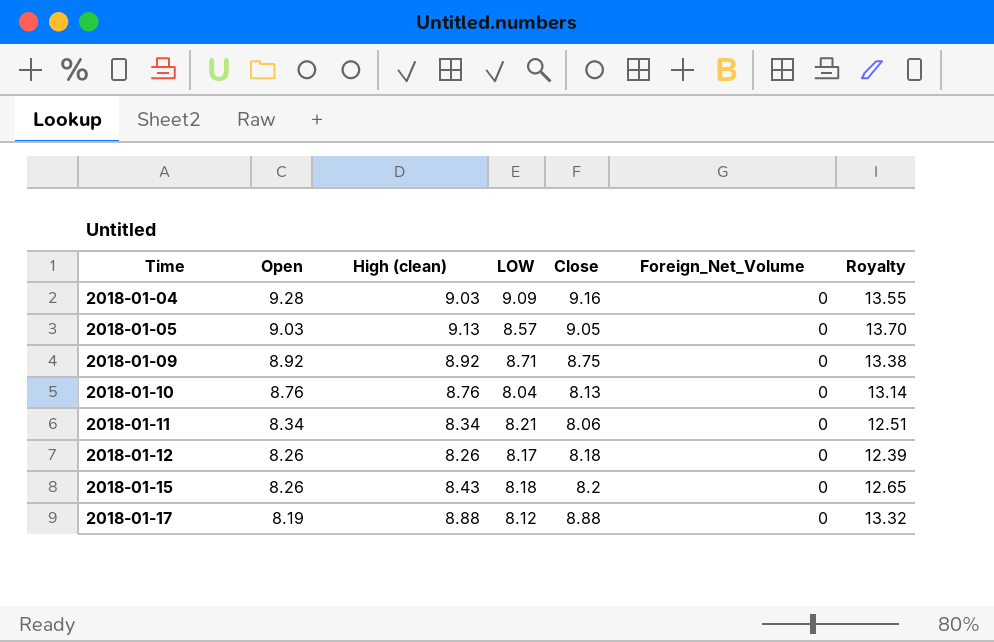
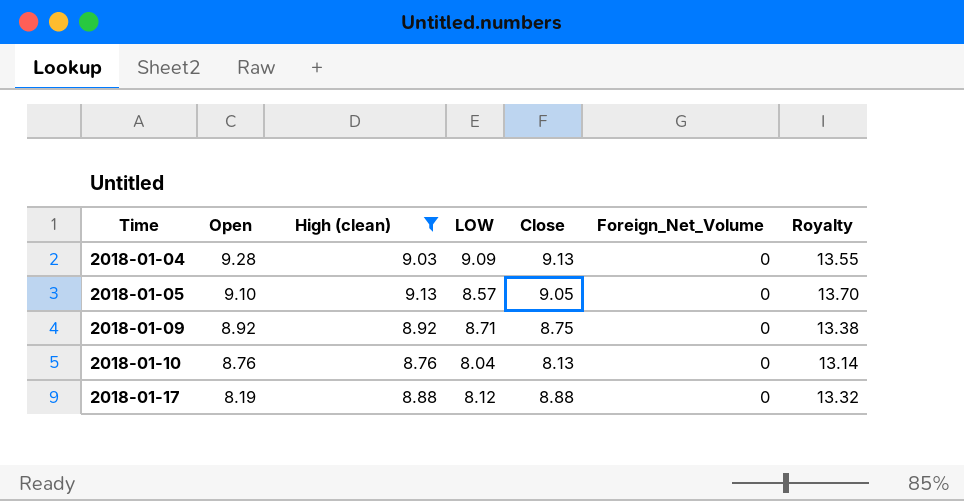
filter: none -> High (clean) >= 8.76
2018-01-04 | Close: 9.16 -> 9.13
2018-01-05 | Open: 9.03 -> 9.10

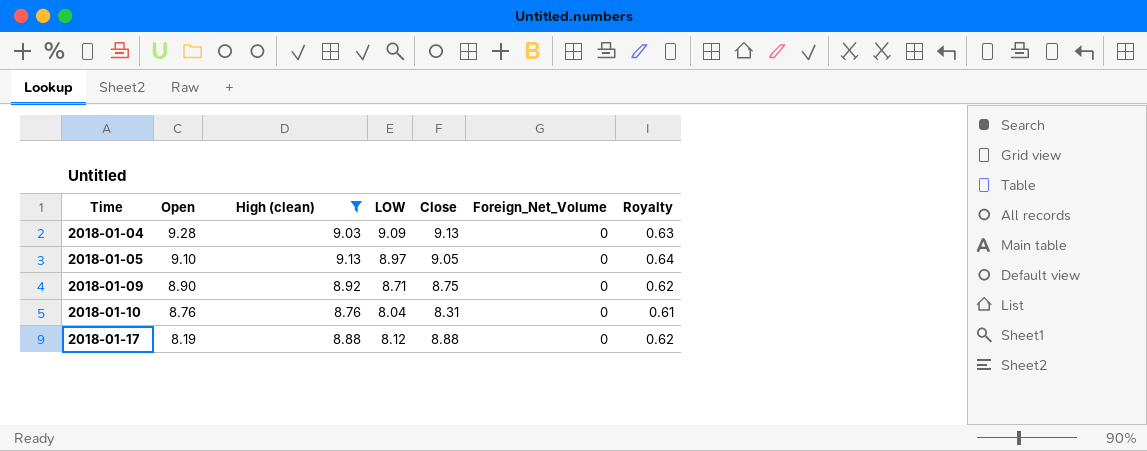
column Royalty | formula: [High (clean)] * 1.5 -> [High (clean)] * 0.07
2018-01-05 | LOW: 8.57 -> 8.97
2018-01-09 | Open: 8.92 -> 8.90
2018-01-10 | Close: 8.13 -> 8.31

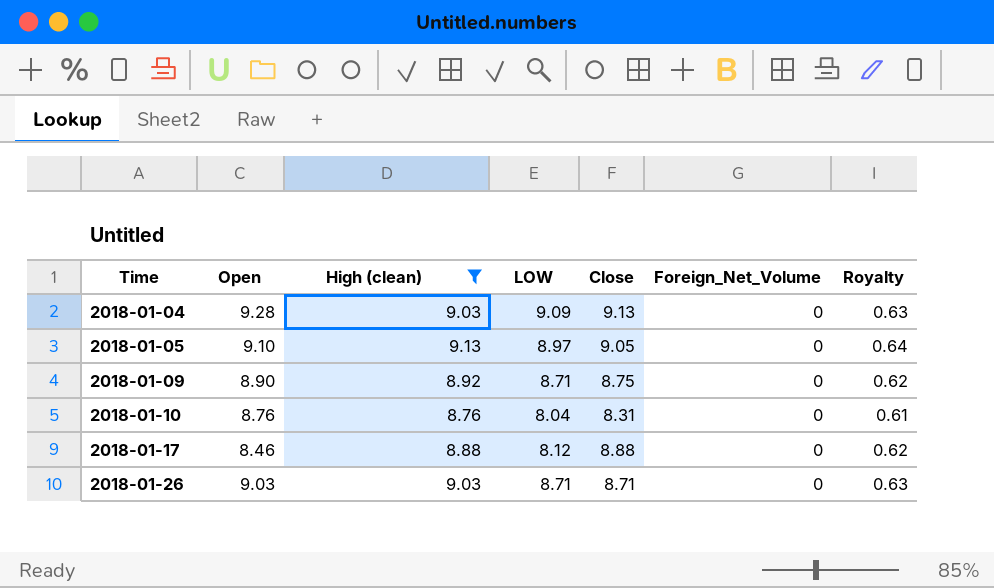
2018-01-17 | Open: 8.19 -> 8.46
row 2018-01-26: none -> 9.03 | 9.03 | 8.71 | 8.71 | 0 | 0.63

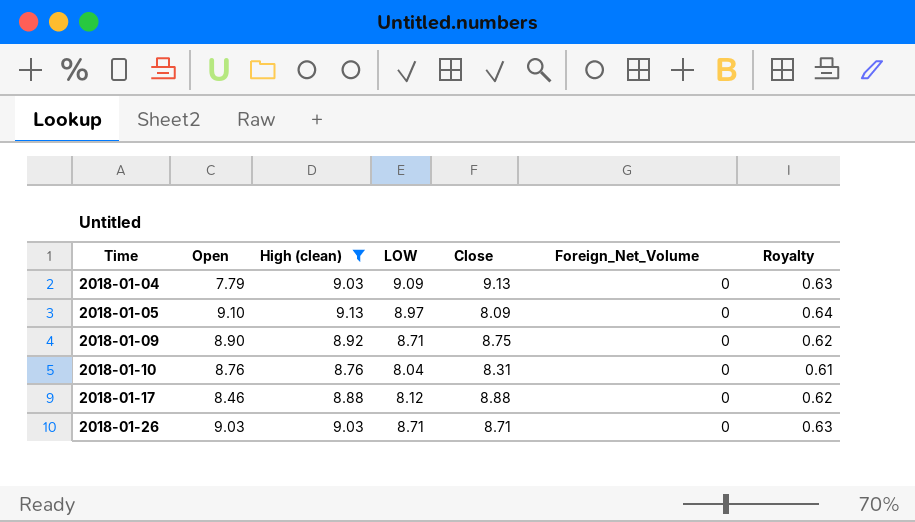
2018-01-04 | Open: 9.28 -> 7.79
2018-01-05 | Close: 9.05 -> 8.09

